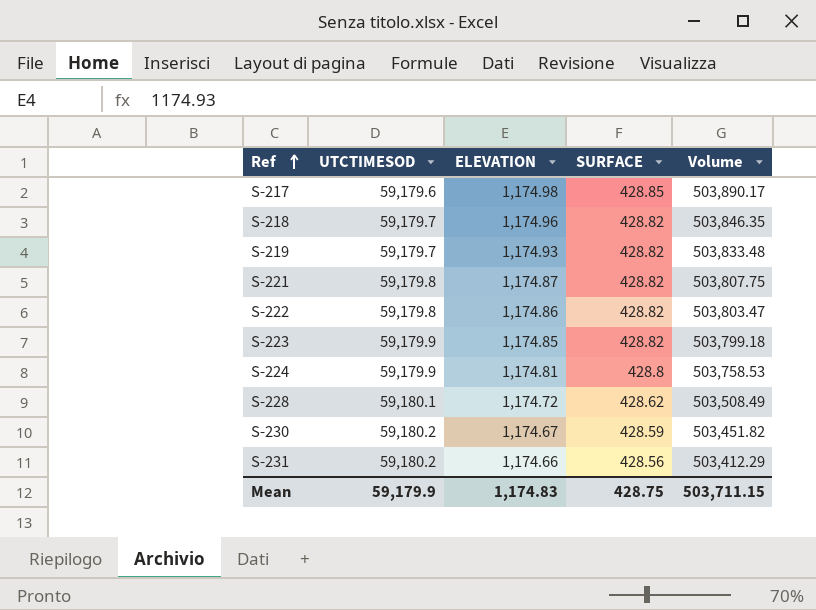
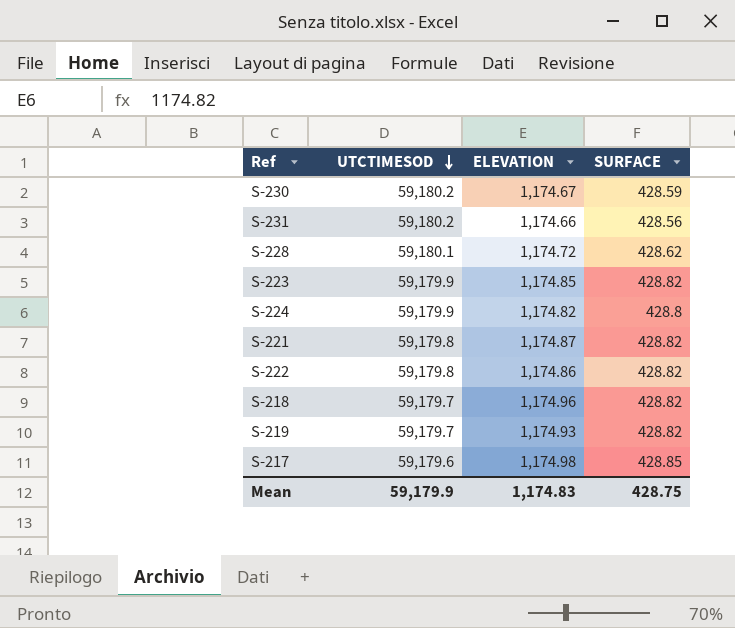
row order: Ref ascending -> UTCTIMESOD descending
column Volume | formula: [ELEVATION] * [SURFACE] -> none
S-224 | ELEVATION: 1,174.81 -> 1,174.82

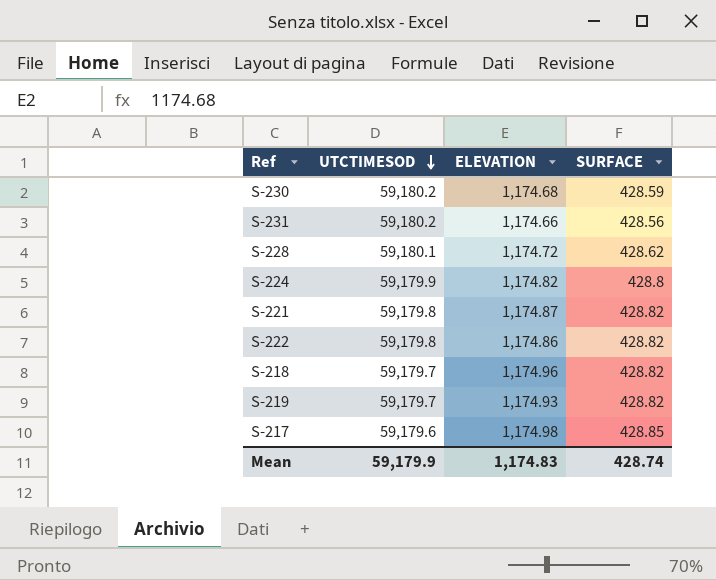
row S-223: 59,179.9 | 1,174.85 | 428.82 -> none
S-230 | ELEVATION: 1,174.67 -> 1,174.68
Mean | SURFACE: 428.75 -> 428.74

